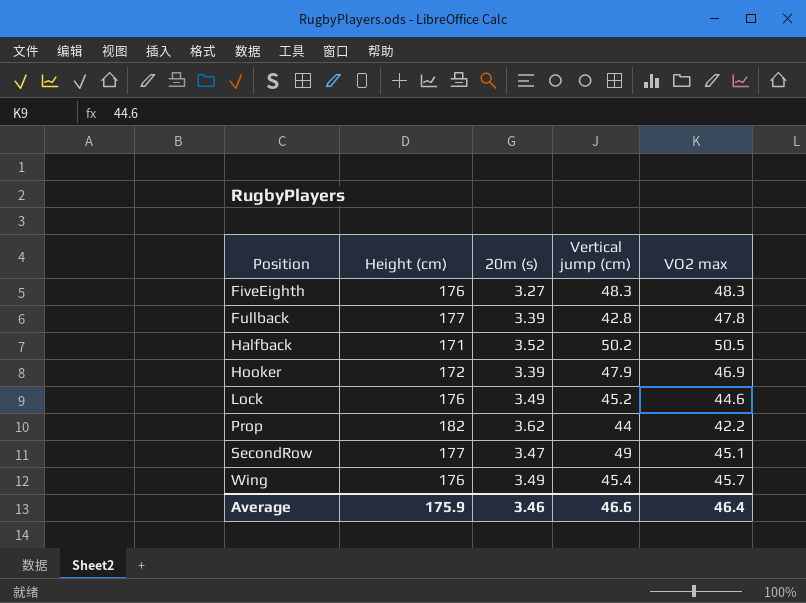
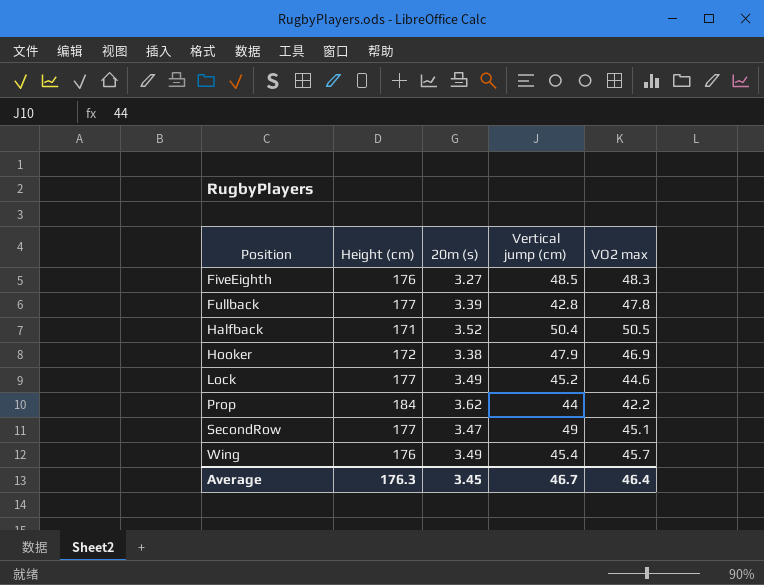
FiveEighth | Vertical jump (cm): 48.3 -> 48.5
Halfback | Vertical jump (cm): 50.2 -> 50.4
Hooker | 20m (s): 3.39 -> 3.38
Lock | Height (cm): 176 -> 177
Prop | Height (cm): 182 -> 184
Average | Height (cm): 175.9 -> 176.3
Average | 20m (s): 3.46 -> 3.45
Average | Vertical jump (cm): 46.6 -> 46.7

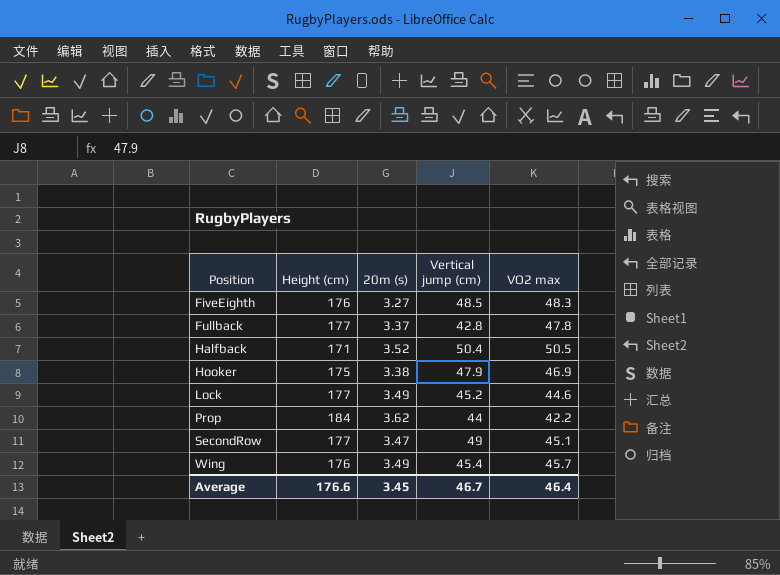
Fullback | 20m (s): 3.39 -> 3.37
Hooker | Height (cm): 172 -> 175
Average | Height (cm): 176.3 -> 176.6

